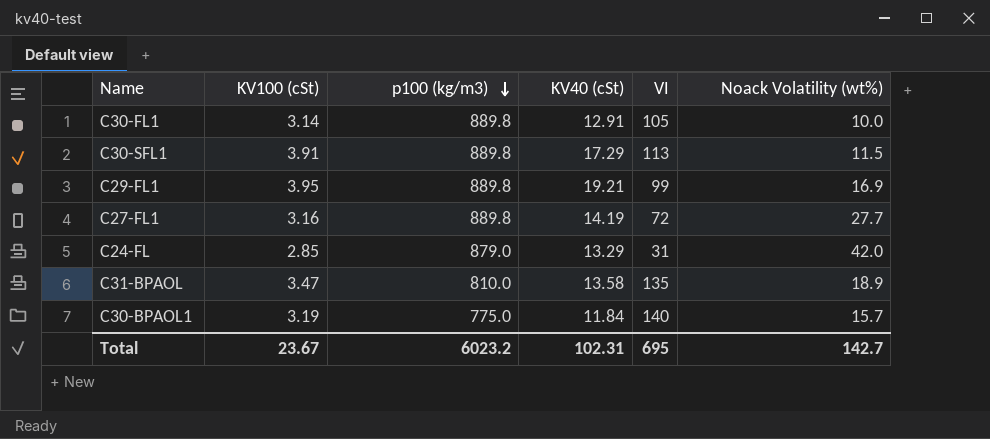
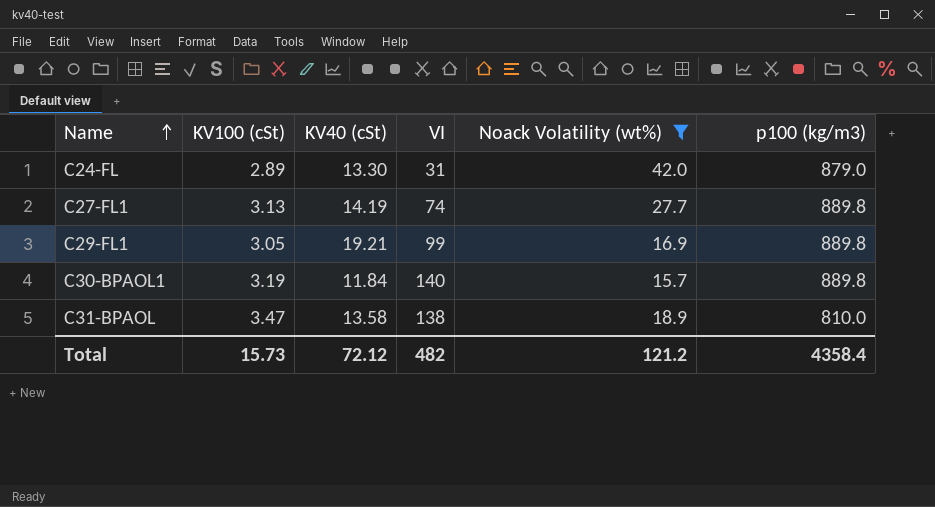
filter: none -> Noack Volatility (wt%) >= 15.7
row order: p100 (kg/m3) descending -> Name ascending
column p100 (kg/m3) | position: 3 -> 6
C24-FL | KV100 (cSt): 2.85 -> 2.89
C24-FL | KV40 (cSt): 13.29 -> 13.30
C27-FL1 | KV100 (cSt): 3.16 -> 3.13
C27-FL1 | VI: 72 -> 74
C29-FL1 | KV100 (cSt): 3.95 -> 3.05
C30-BPAOL1 | p100 (kg/m3): 775.0 -> 889.8
C31-BPAOL | VI: 135 -> 138
Total | KV100 (cSt): 23.67 -> 15.73
Total | KV40 (cSt): 102.31 -> 72.12
Total | VI: 695 -> 482
Total | Noack Volatility (wt%): 142.7 -> 121.2
Total | p100 (kg/m3): 6023.2 -> 4358.4

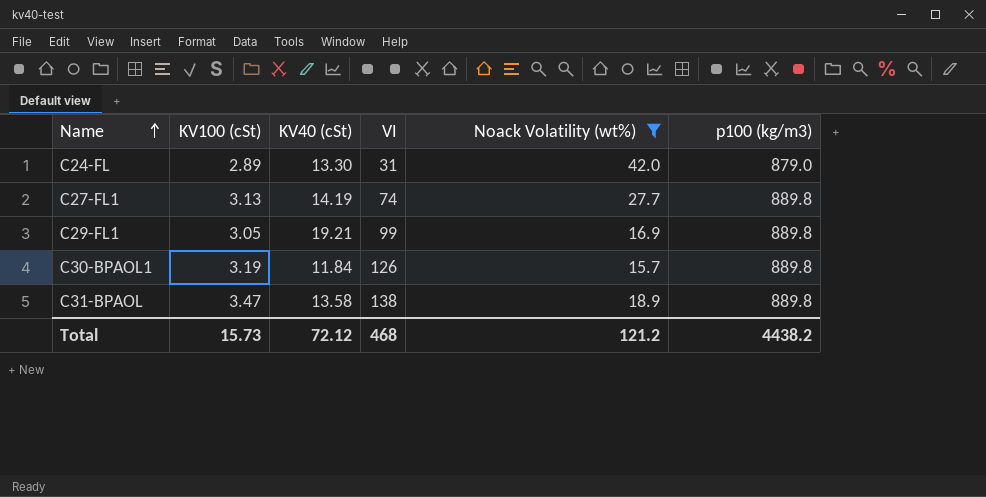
C30-BPAOL1 | VI: 140 -> 126
C31-BPAOL | p100 (kg/m3): 810.0 -> 889.8
Total | VI: 482 -> 468
Total | p100 (kg/m3): 4358.4 -> 4438.2

